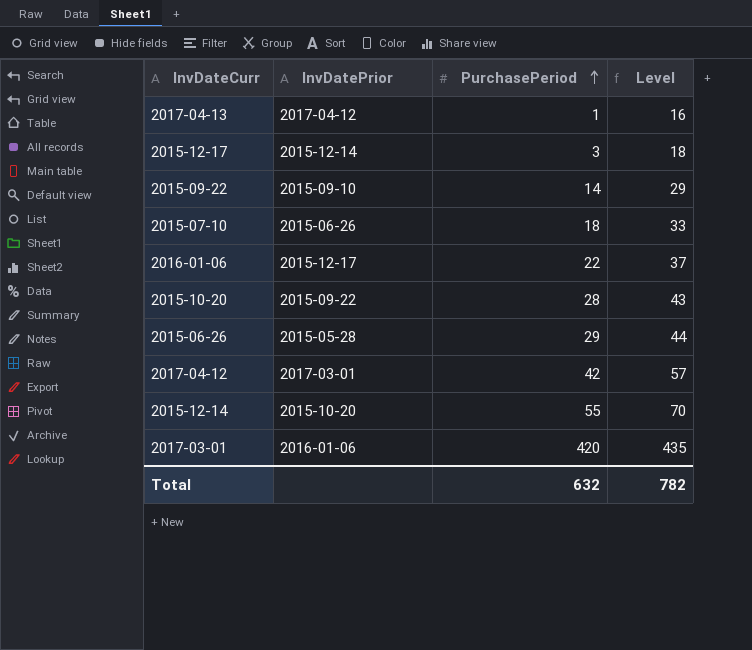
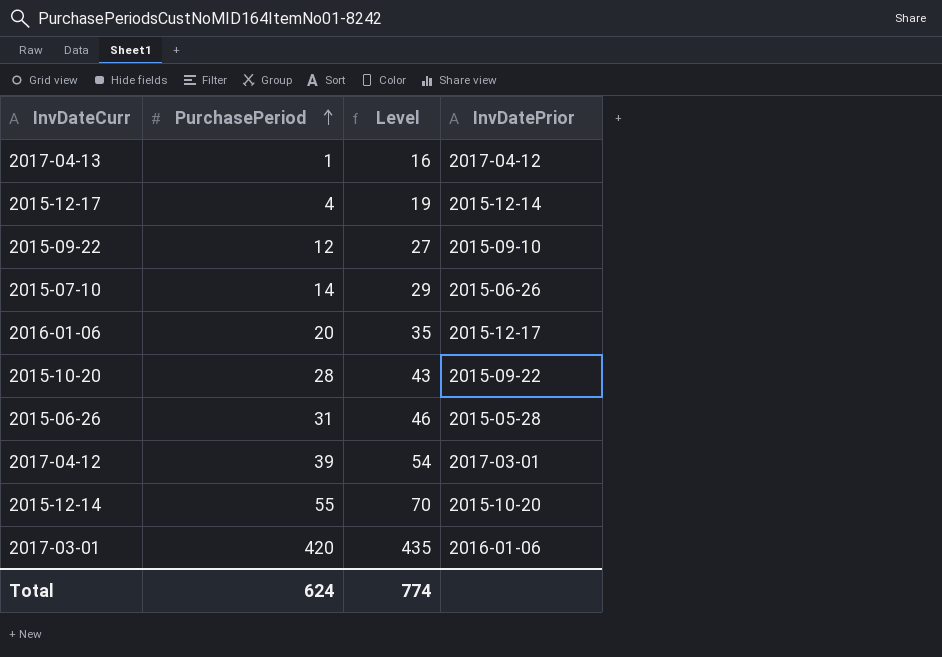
column InvDatePrior | position: 2 -> 4
2015-12-17 | PurchasePeriod: 3 -> 4
2015-12-17 | Level: 18 -> 19
2015-09-22 | PurchasePeriod: 14 -> 12
2015-09-22 | Level: 29 -> 27
2015-07-10 | PurchasePeriod: 18 -> 14
2015-07-10 | Level: 33 -> 29
2016-01-06 | PurchasePeriod: 22 -> 20
2016-01-06 | Level: 37 -> 35
2015-06-26 | PurchasePeriod: 29 -> 31
2015-06-26 | Level: 44 -> 46
2017-04-12 | PurchasePeriod: 42 -> 39
2017-04-12 | Level: 57 -> 54
Total | PurchasePeriod: 632 -> 624
Total | Level: 782 -> 774

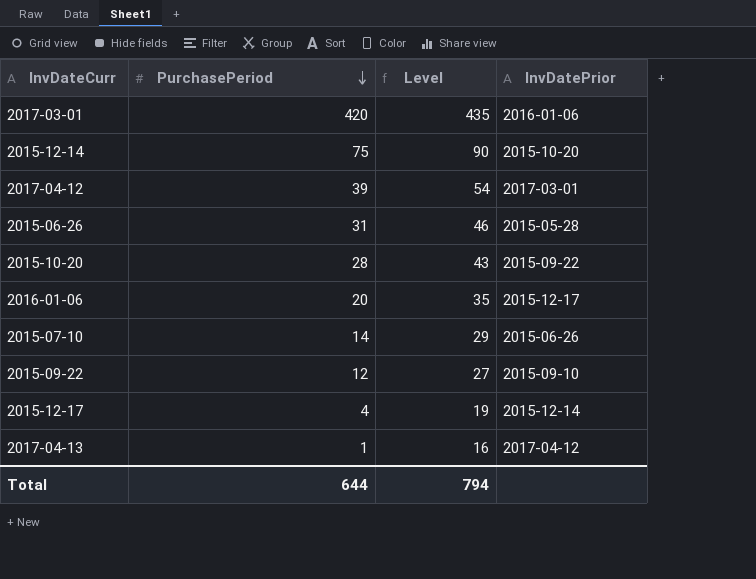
row order: PurchasePeriod ascending -> PurchasePeriod descending
2015-12-14 | PurchasePeriod: 55 -> 75
2015-12-14 | Level: 70 -> 90
Total | PurchasePeriod: 624 -> 644
Total | Level: 774 -> 794

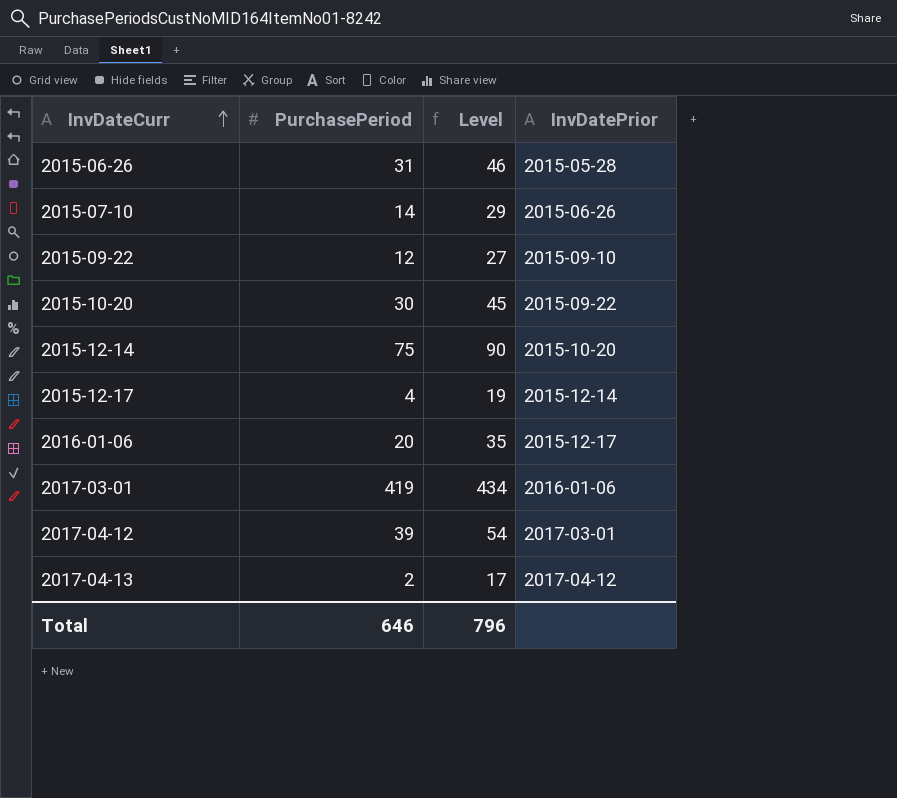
row order: PurchasePeriod descending -> InvDateCurr ascending
2015-10-20 | PurchasePeriod: 28 -> 30
2015-10-20 | Level: 43 -> 45
2017-03-01 | PurchasePeriod: 420 -> 419
2017-03-01 | Level: 435 -> 434
2017-04-13 | PurchasePeriod: 1 -> 2
2017-04-13 | Level: 16 -> 17
Total | PurchasePeriod: 644 -> 646
Total | Level: 794 -> 796

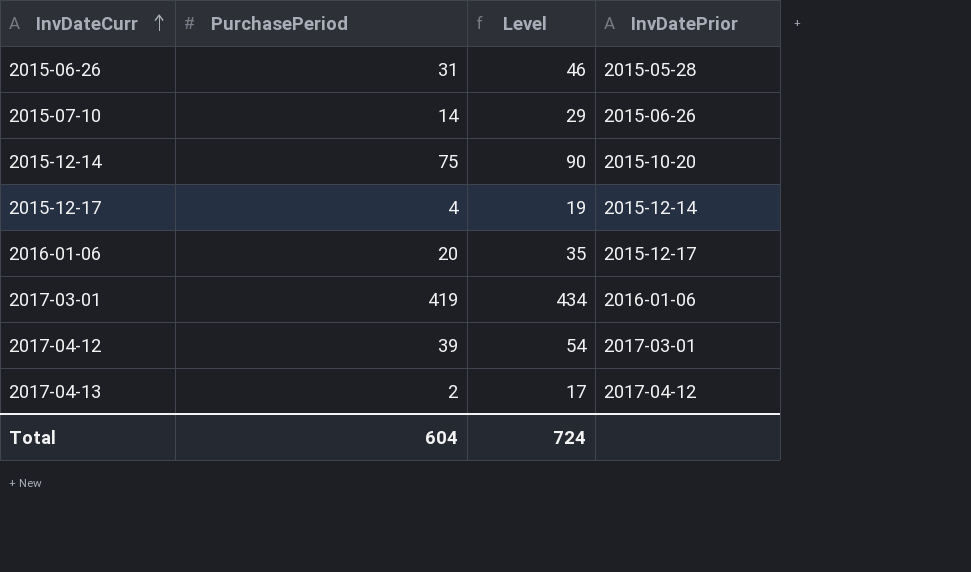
row 2015-09-22: 12 | 27 | 2015-09-10 -> none
row 2015-10-20: 30 | 45 | 2015-09-22 -> none
Total | PurchasePeriod: 646 -> 604
Total | Level: 796 -> 724

